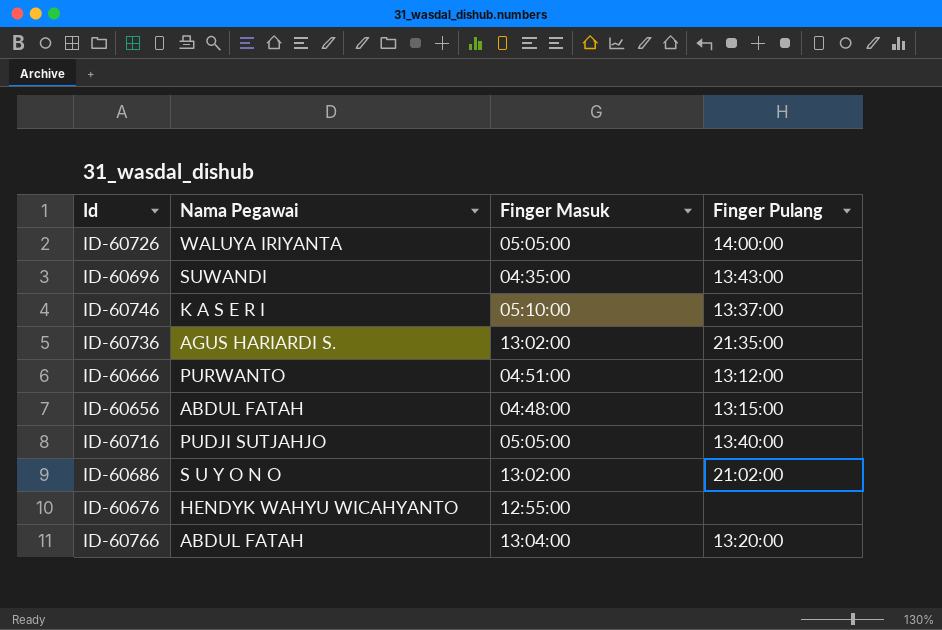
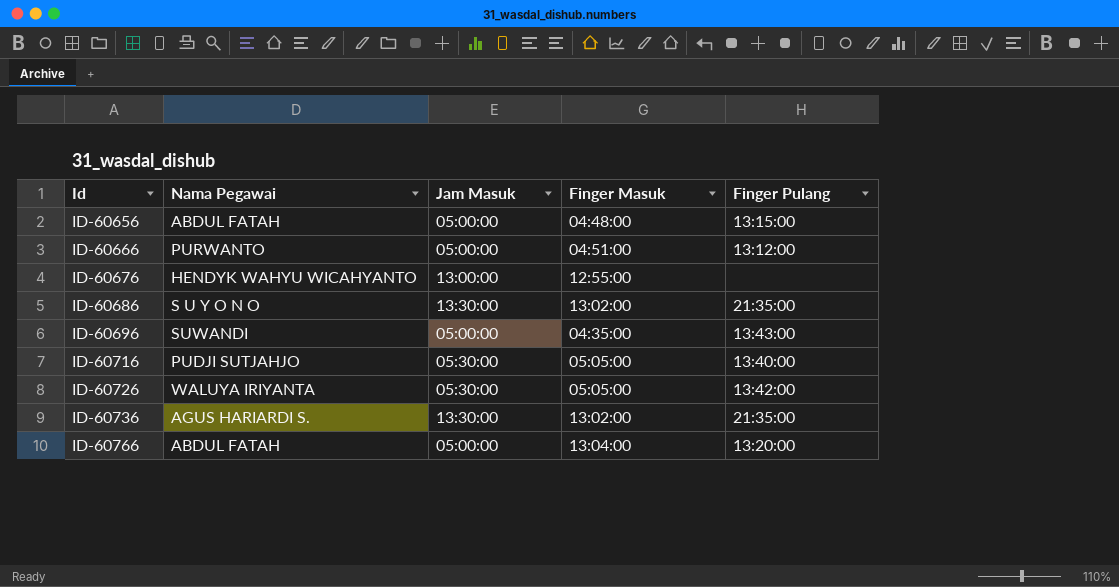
row order: none -> Id ascending
column Jam Masuk | position: none -> 3
row ID-60746: K A S E R I | 05:10:00 | 13:37:00 -> none
ID-60686 | Finger Pulang: 21:02:00 -> 21:35:00
ID-60726 | Finger Pulang: 14:00:00 -> 13:42:00

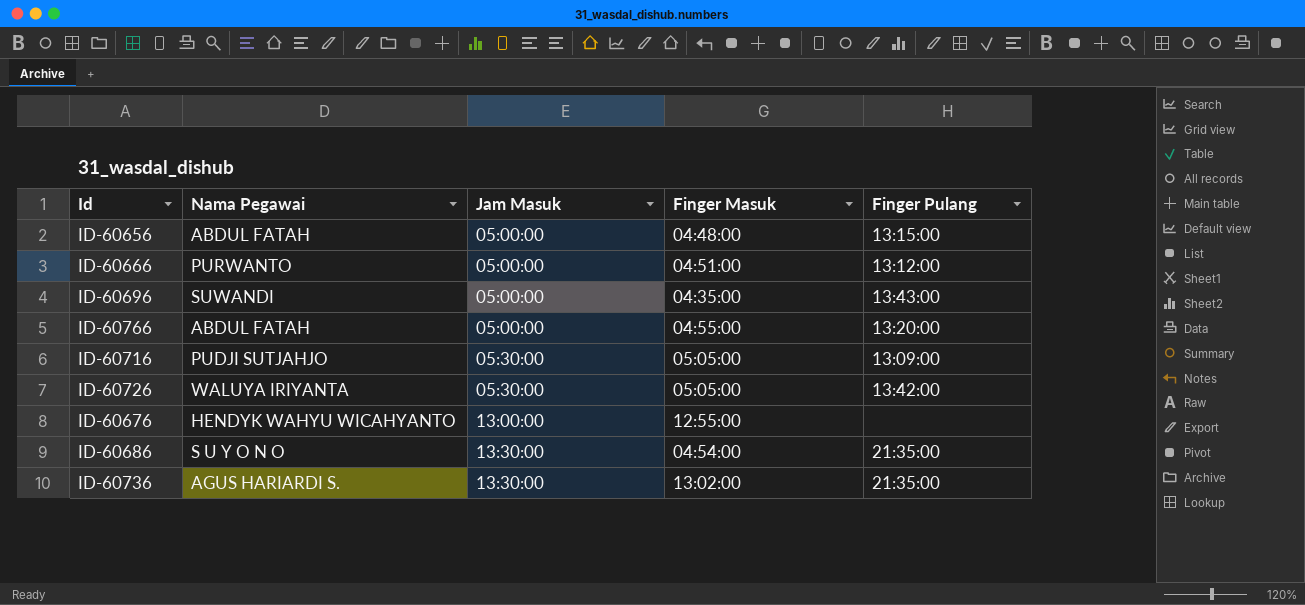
row order: Id ascending -> Jam Masuk ascending
ID-60766 | Finger Masuk: 13:04:00 -> 04:55:00
ID-60716 | Finger Pulang: 13:40:00 -> 13:09:00
ID-60686 | Finger Masuk: 13:02:00 -> 04:54:00

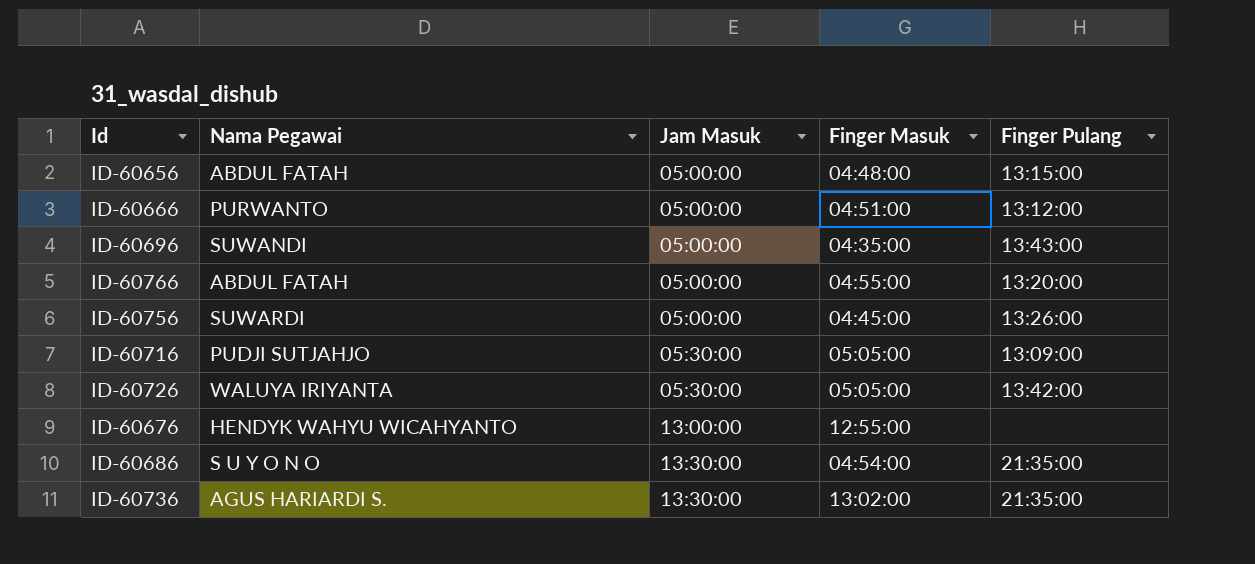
row ID-60756: none -> SUWARDI | 05:00:00 | 04:45:00 | 13:26:00

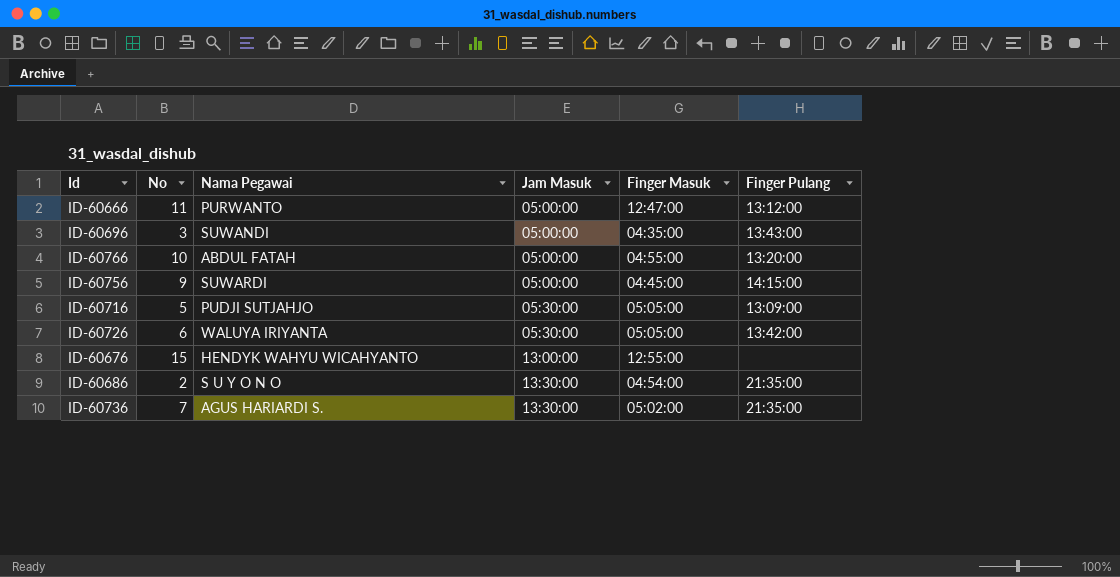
column No | position: none -> 2
row ID-60656: ABDUL FATAH | 05:00:00 | 04:48:00 | 13:15:00 -> none
ID-60666 | Finger Masuk: 04:51:00 -> 12:47:00
ID-60756 | Finger Pulang: 13:26:00 -> 14:15:00
ID-60736 | Finger Masuk: 13:02:00 -> 05:02:00

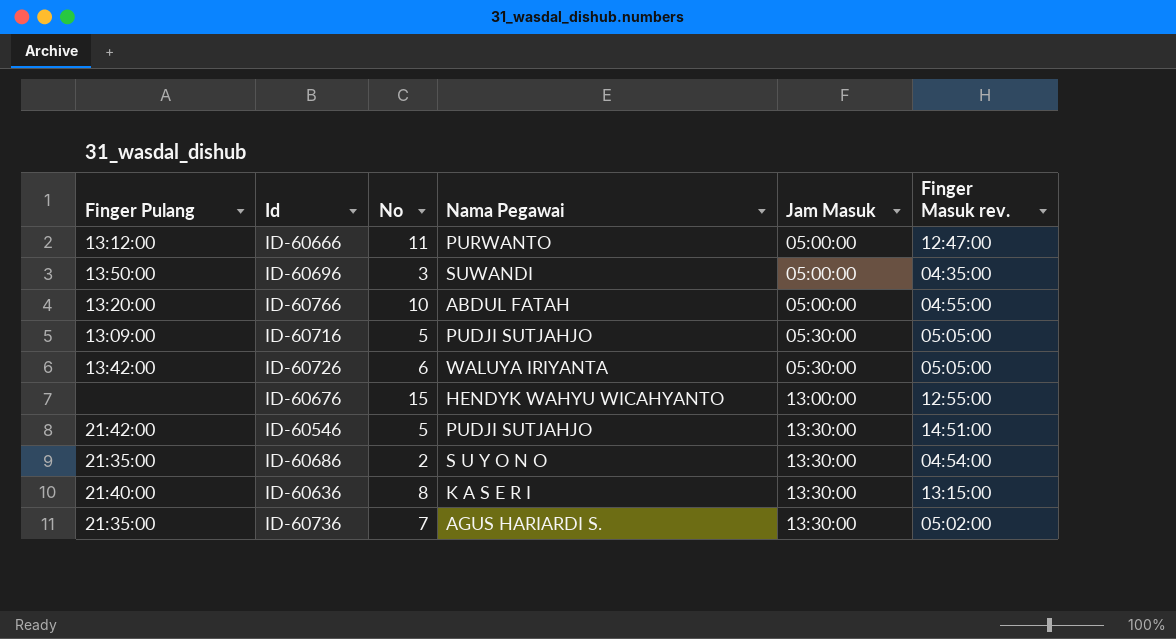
column Finger Pulang | position: 6 -> 1
column name: Finger Masuk -> Finger Masuk rev.
row ID-60756: 9 | SUWARDI | 05:00:00 | 04:45:00 | 14:15:00 -> none
ID-60696 | Finger Pulang: 13:43:00 -> 13:50:00
row ID-60546: none -> 21:42:00 | 5 | PUDJI SUTJAHJO | 13:30:00 | 14:51:00
row ID-60636: none -> 21:40:00 | 8 | K A S E R I | 13:30:00 | 13:15:00

